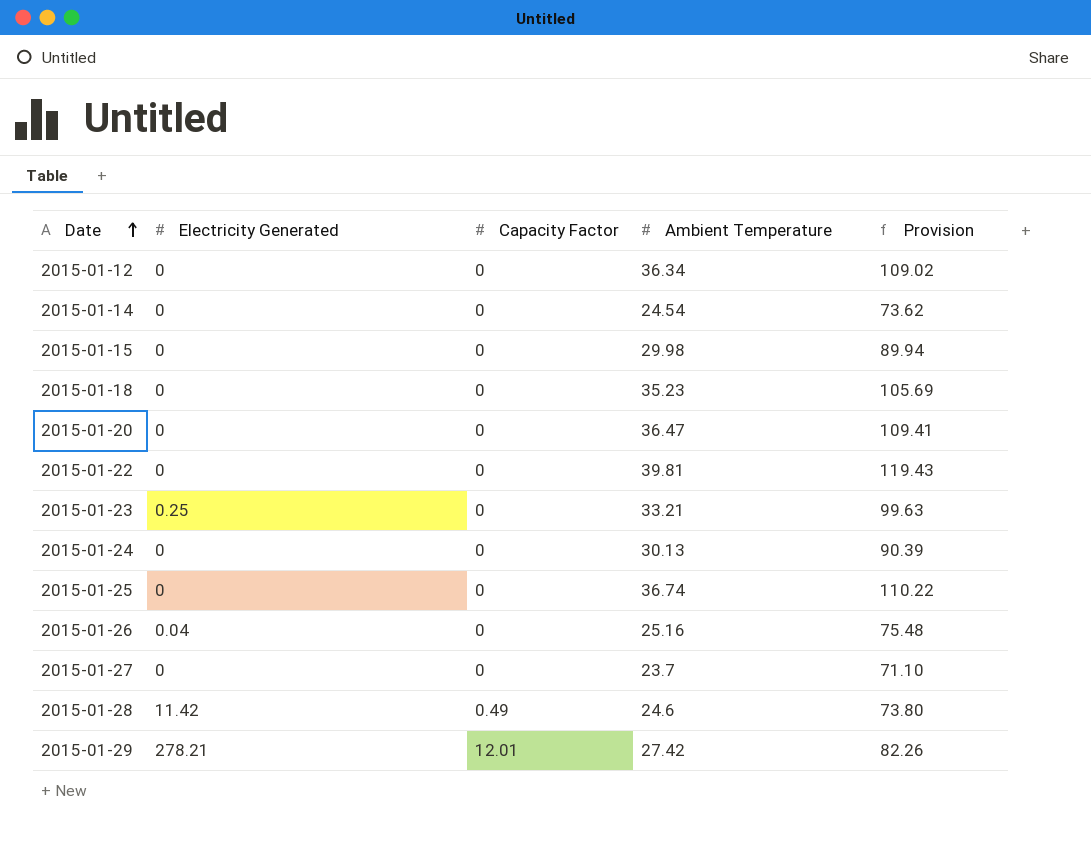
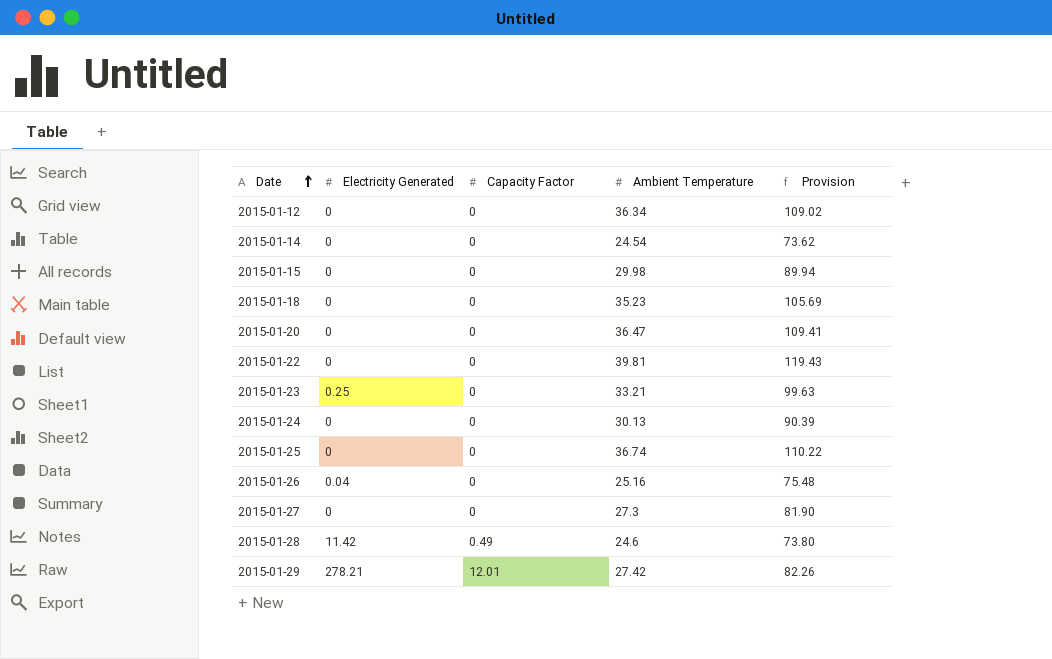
2015-01-27 | Ambient Temperature: 23.7 -> 27.3
2015-01-27 | Provision: 71.10 -> 81.90

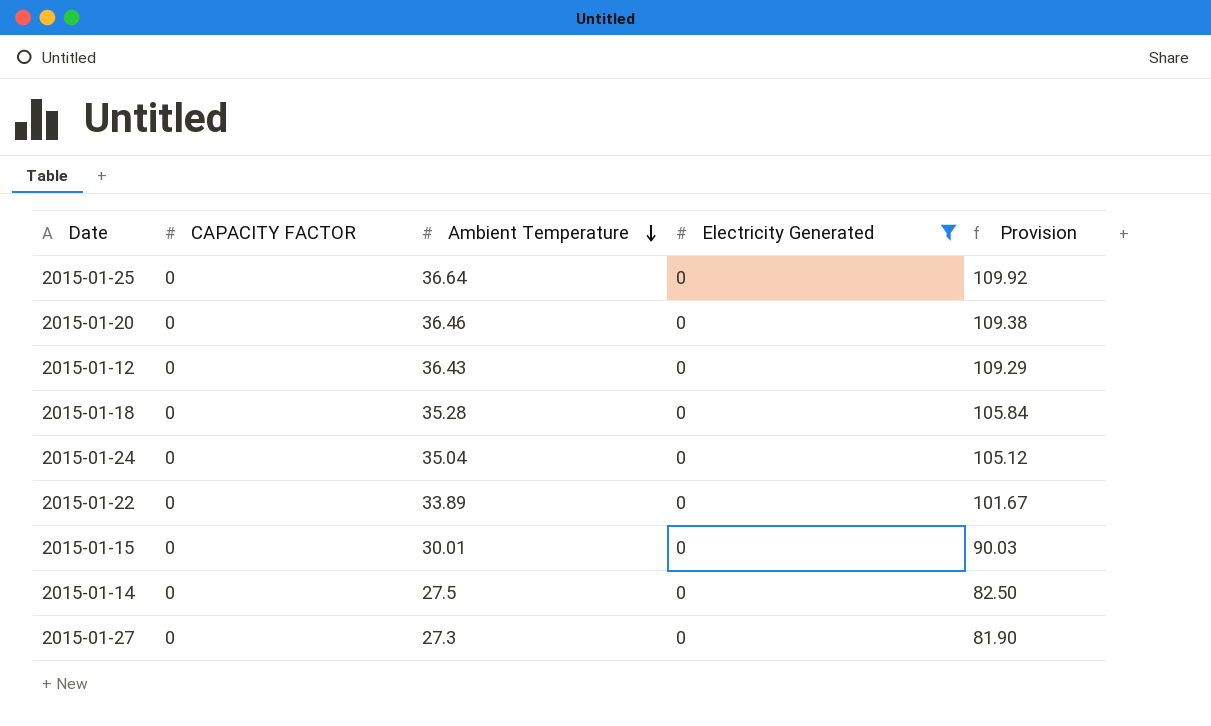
filter: none -> Electricity Generated = 0
row order: Date ascending -> Ambient Temperature descending
column name: Capacity Factor -> CAPACITY FACTOR
column Electricity Generated | position: 2 -> 4
2015-01-25 | Ambient Temperature: 36.74 -> 36.64
2015-01-25 | Provision: 110.22 -> 109.92
2015-01-20 | Ambient Temperature: 36.47 -> 36.46
2015-01-20 | Provision: 109.41 -> 109.38
2015-01-12 | Ambient Temperature: 36.34 -> 36.43
2015-01-12 | Provision: 109.02 -> 109.29
2015-01-18 | Ambient Temperature: 35.23 -> 35.28
2015-01-18 | Provision: 105.69 -> 105.84
2015-01-24 | Ambient Temperature: 30.13 -> 35.04
2015-01-24 | Provision: 90.39 -> 105.12
2015-01-22 | Ambient Temperature: 39.81 -> 33.89
2015-01-22 | Provision: 119.43 -> 101.67
2015-01-15 | Ambient Temperature: 29.98 -> 30.01
2015-01-15 | Provision: 89.94 -> 90.03
2015-01-14 | Ambient Temperature: 24.54 -> 27.5
2015-01-14 | Provision: 73.62 -> 82.50

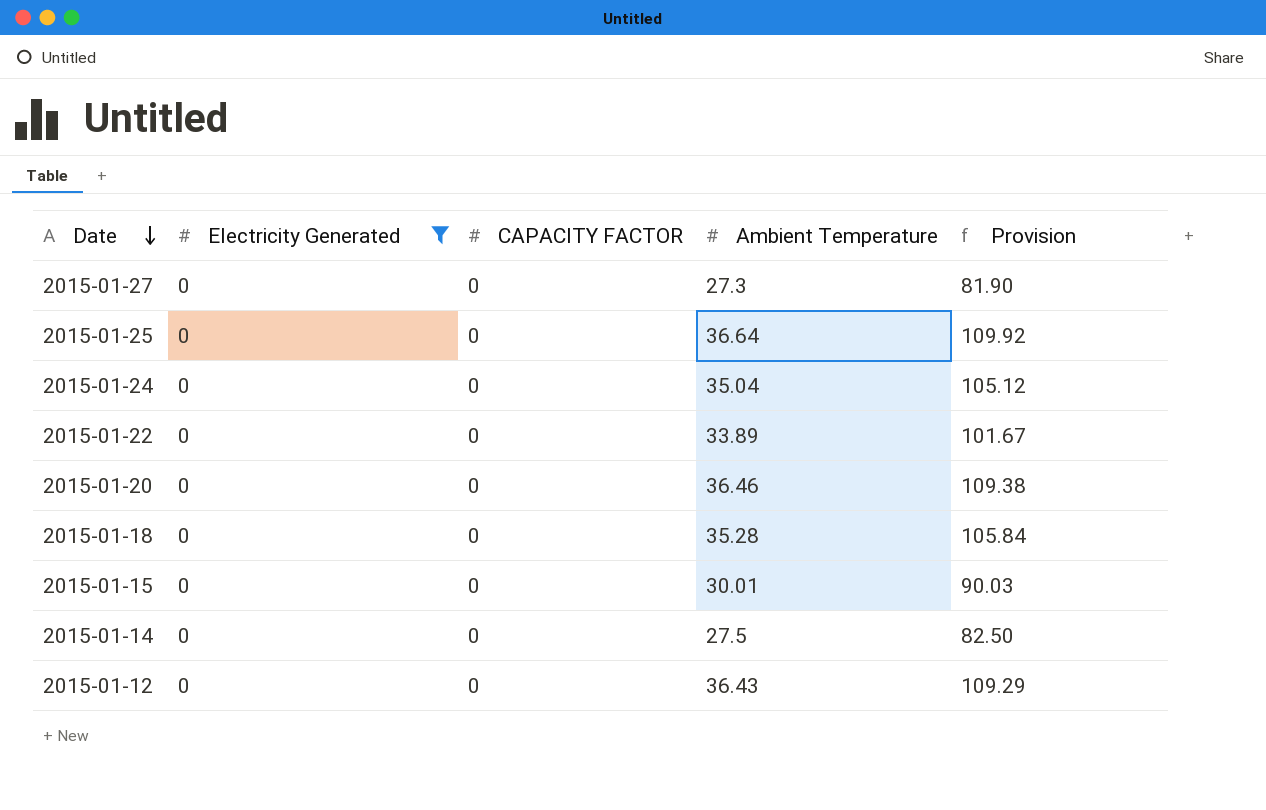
row order: Ambient Temperature descending -> Date descending
column Electricity Generated | position: 4 -> 2

